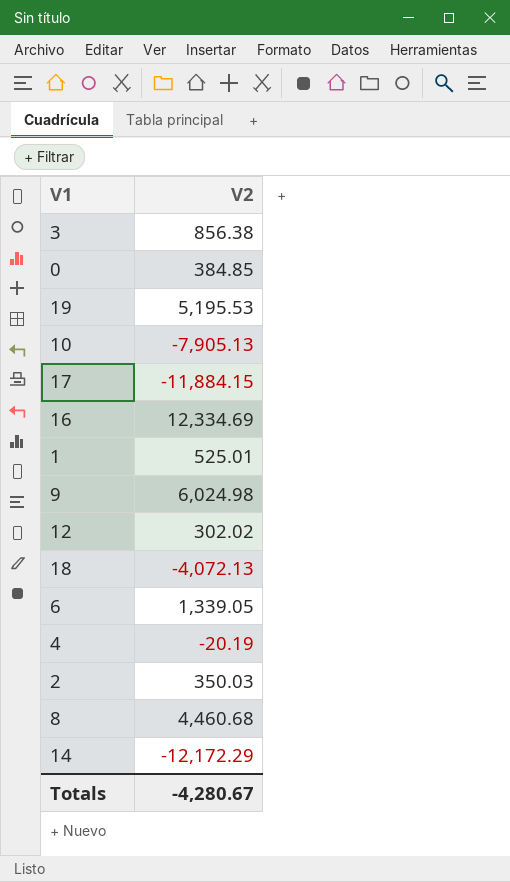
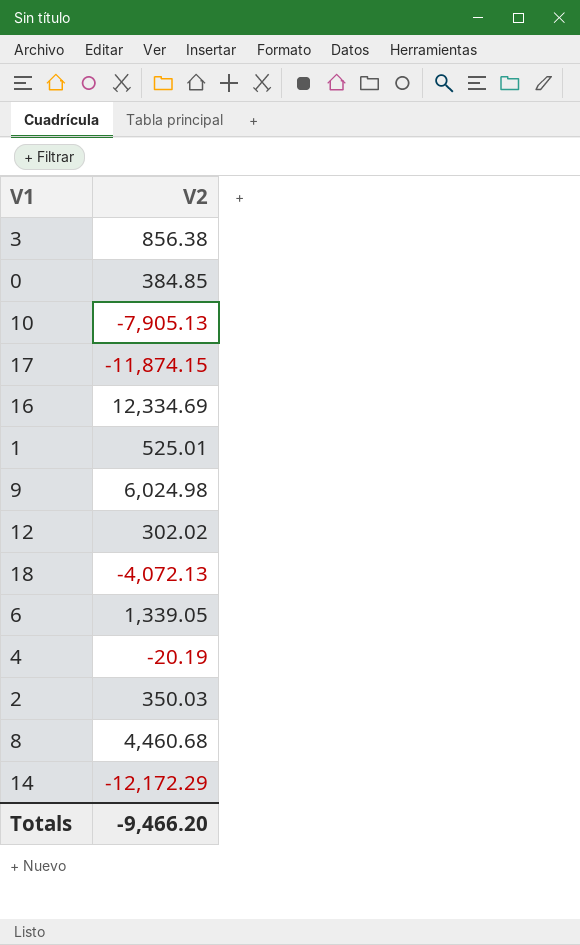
row 19: 5,195.53 -> none
17 | V2: -11,884.15 -> -11,874.15
Totals | V2: -4,280.67 -> -9,466.20

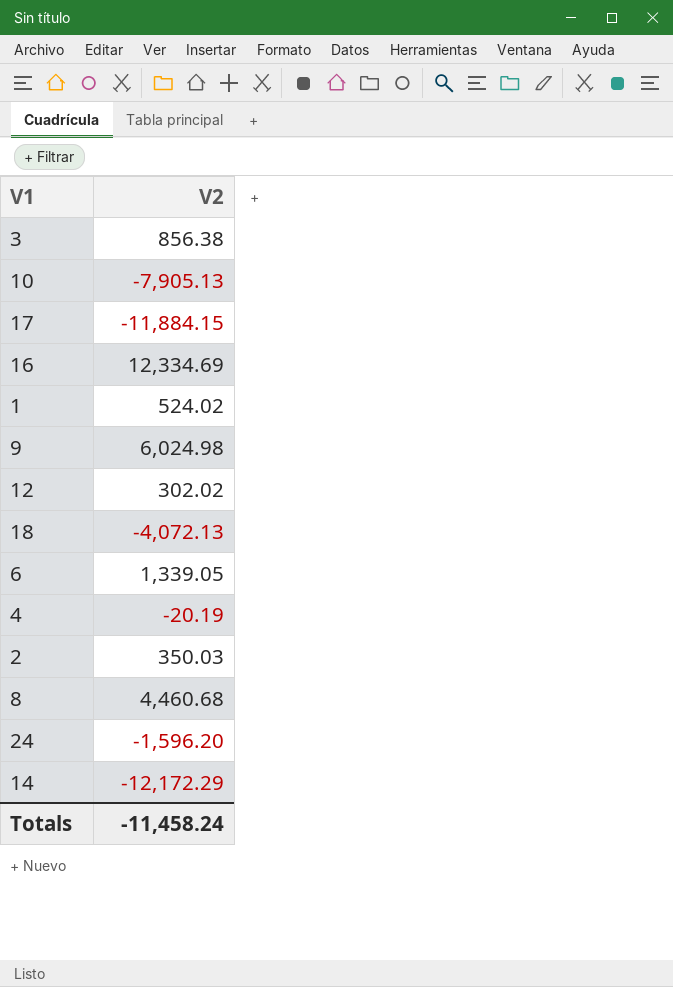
row 0: 384.85 -> none
17 | V2: -11,874.15 -> -11,884.15
1 | V2: 525.01 -> 524.02
row 24: none -> -1,596.20
Totals | V2: -9,466.20 -> -11,458.24

